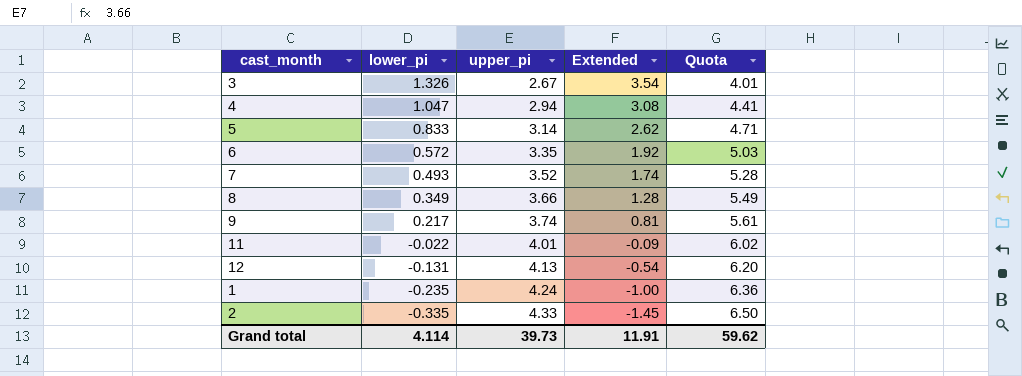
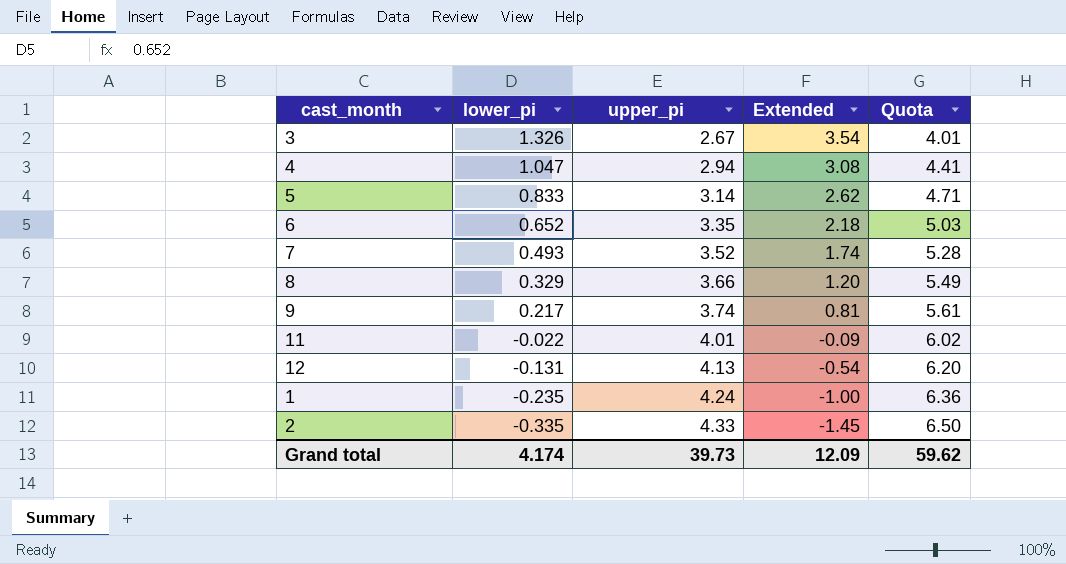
6 | lower_pi: 0.572 -> 0.652
6 | Extended: 1.92 -> 2.18
8 | lower_pi: 0.349 -> 0.329
8 | Extended: 1.28 -> 1.20
Grand total | lower_pi: 4.114 -> 4.174
Grand total | Extended: 11.91 -> 12.09

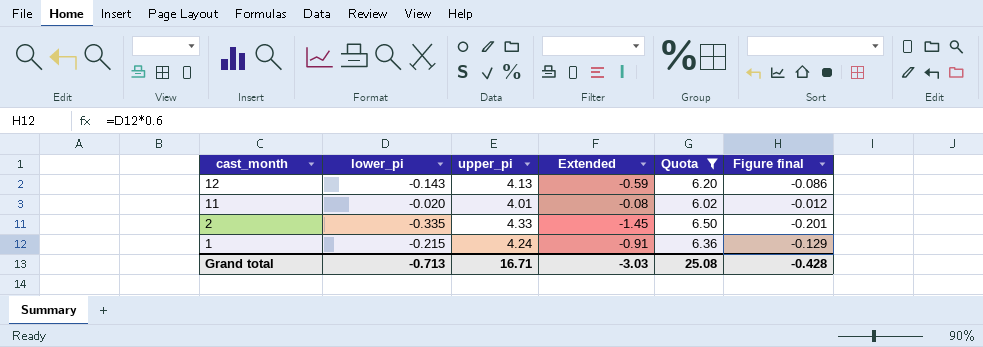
filter: none -> Quota >= 6.02
row order: lower_pi descending -> cast_month descending
column Figure final | formula: none -> [lower_pi] * 0.6
12 | lower_pi: -0.131 -> -0.143
12 | Extended: -0.54 -> -0.59
11 | lower_pi: -0.022 -> -0.020
11 | Extended: -0.09 -> -0.08
1 | lower_pi: -0.235 -> -0.215
1 | Extended: -1.00 -> -0.91
Grand total | lower_pi: 4.174 -> -0.713
Grand total | upper_pi: 39.73 -> 16.71
Grand total | Extended: 12.09 -> -3.03
Grand total | Quota: 59.62 -> 25.08

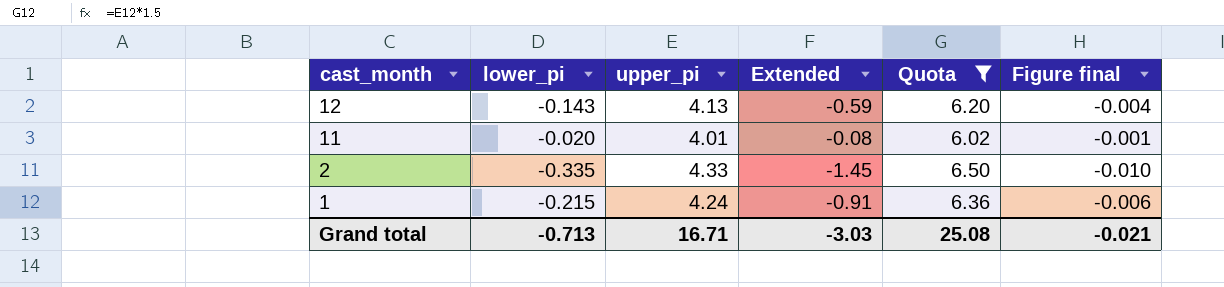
column Figure final | formula: [lower_pi] * 0.6 -> [lower_pi] * 0.03
Grand total | Figure final: -0.428 -> -0.021

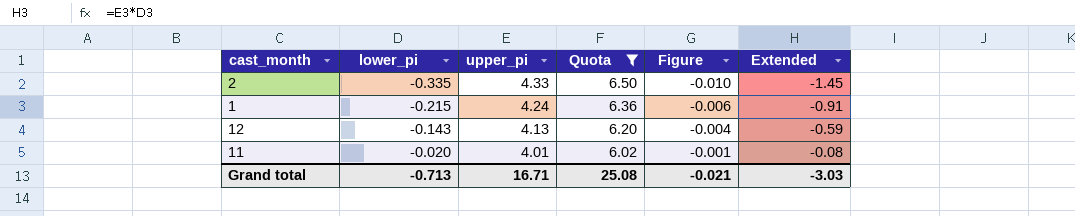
row order: cast_month descending -> lower_pi ascending
column name: Figure final -> Figure
column Extended | position: 4 -> 6

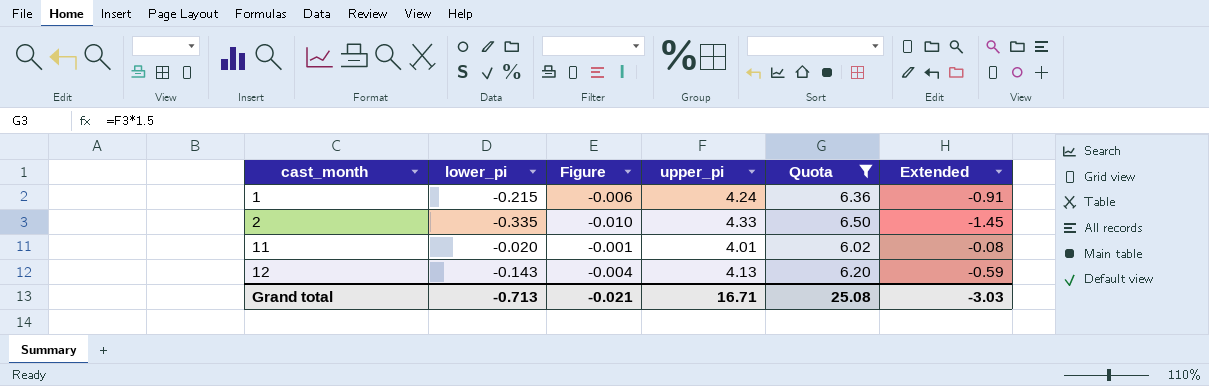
row order: lower_pi ascending -> cast_month ascending
column Figure | position: 5 -> 3

